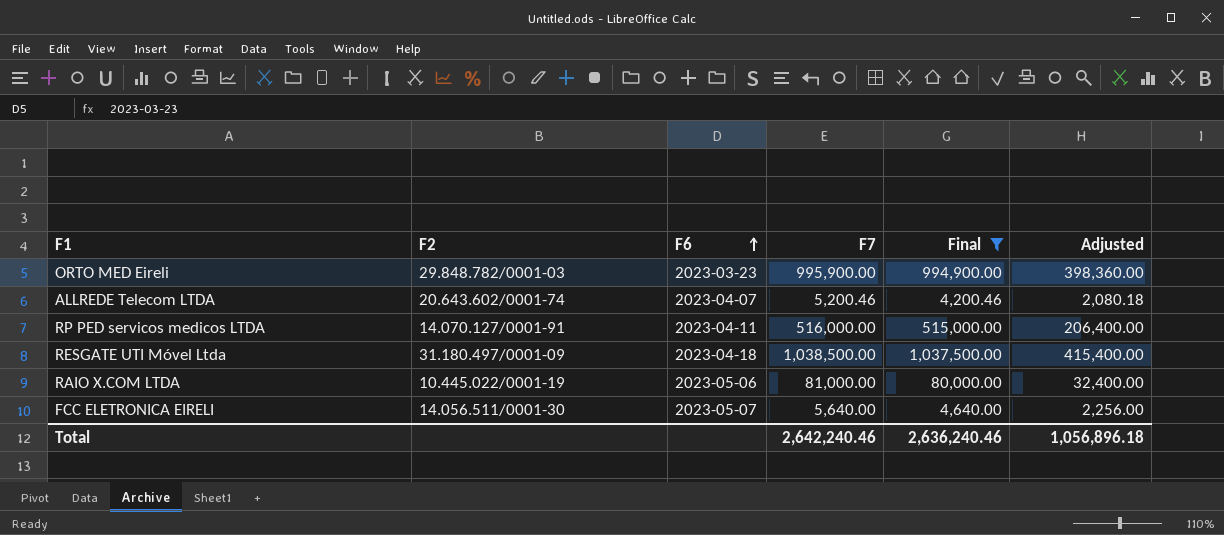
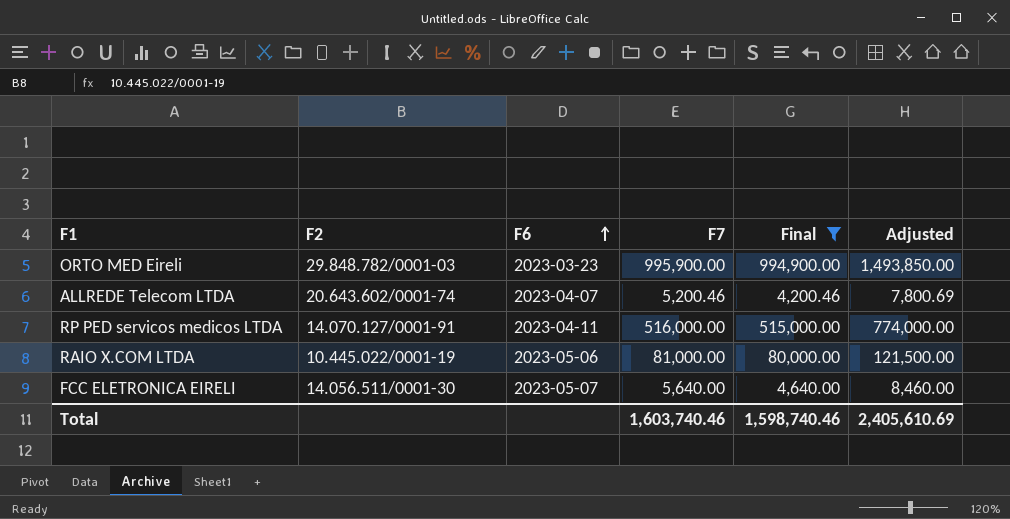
column Adjusted | formula: [F7] * 0.4 -> [F7] * 1.5
row RESGATE UTI Móvel Ltda: 31.180.497/0001-09 | 2023-04-18 | 1,038,500.00 | 1,037,500.00 | 415,400.00 -> none
Total | F7: 2,642,240.46 -> 1,603,740.46
Total | Final: 2,636,240.46 -> 1,598,740.46
Total | Adjusted: 1,056,896.18 -> 2,405,610.69

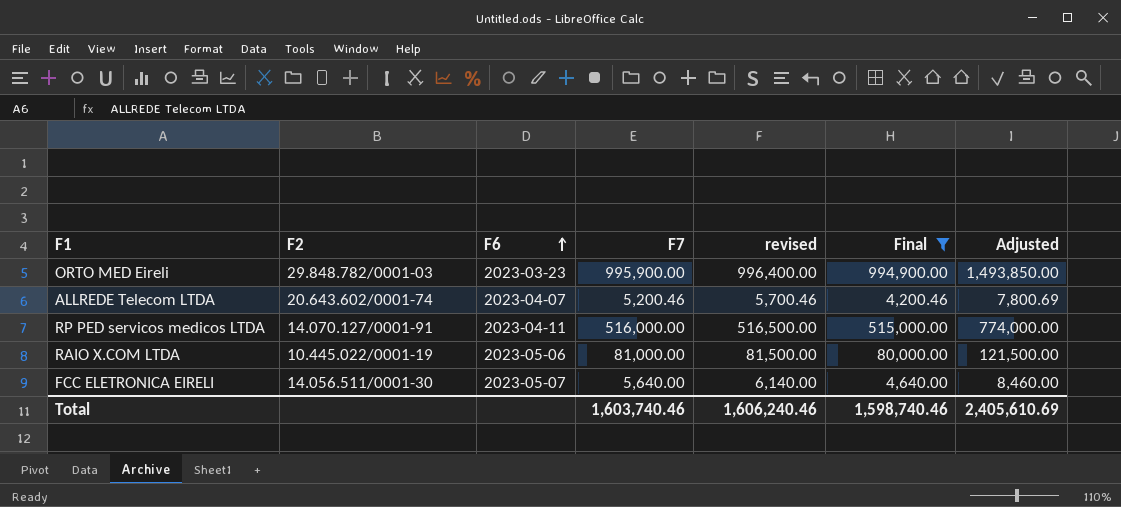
column revised | formula: none -> [F7] + 500

